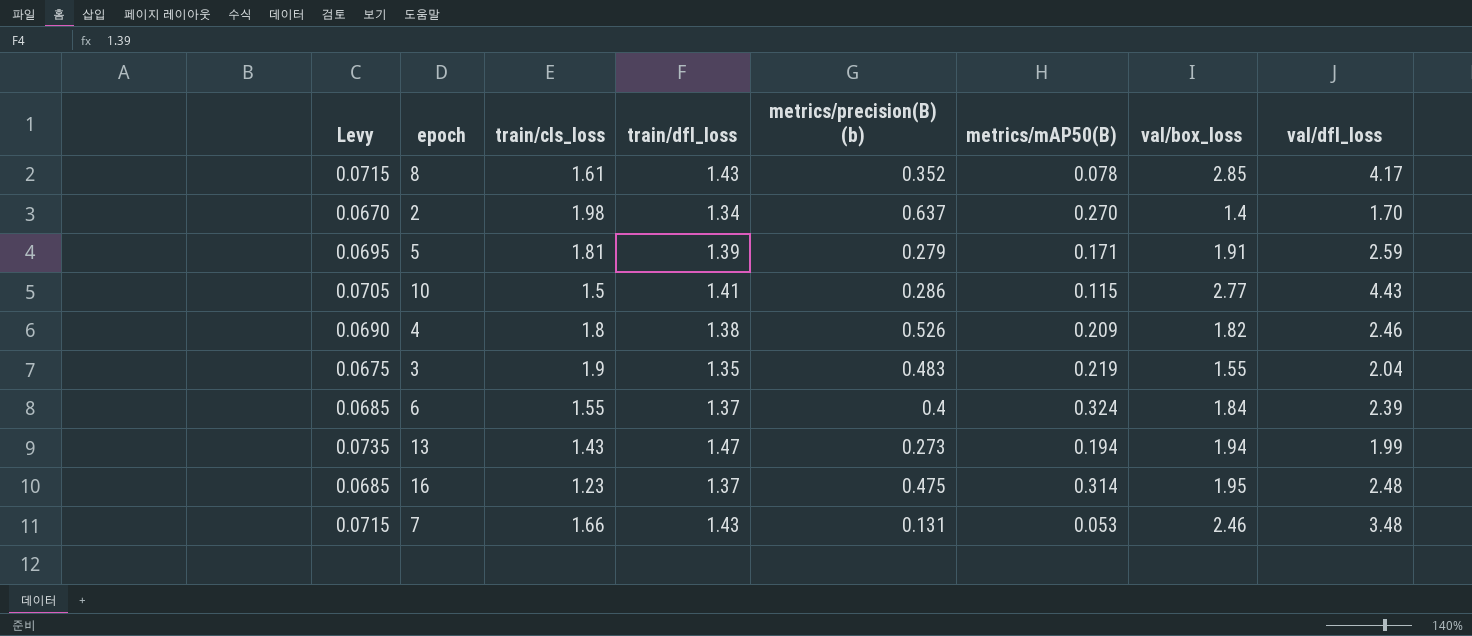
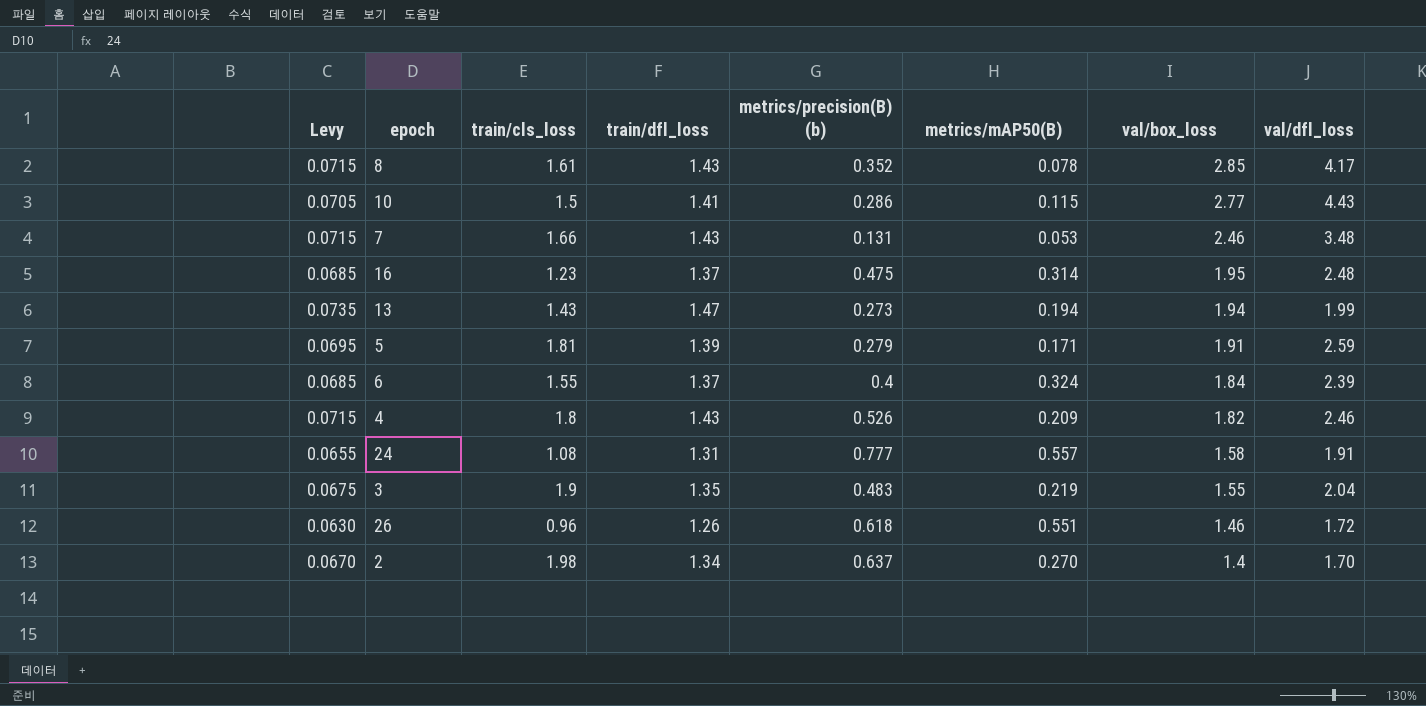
row order: none -> val/box_loss descending
4 | Levy: 0.0690 -> 0.0715
4 | train/dfl_loss: 1.38 -> 1.43
row 24: none -> 0.0655 | 1.08 | 1.31 | 0.777 | 0.557 | 1.58 | 1.91
row 26: none -> 0.0630 | 0.96 | 1.26 | 0.618 | 0.551 | 1.46 | 1.72

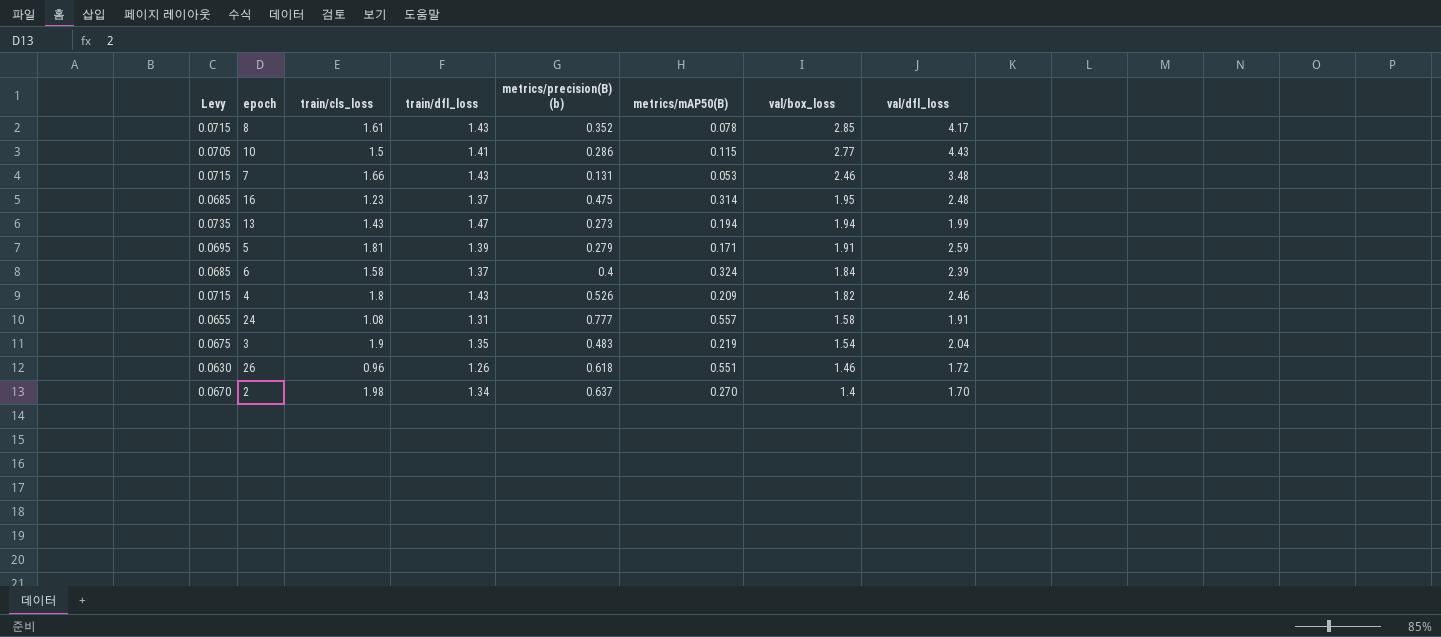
6 | train/cls_loss: 1.55 -> 1.58
3 | val/box_loss: 1.55 -> 1.54

